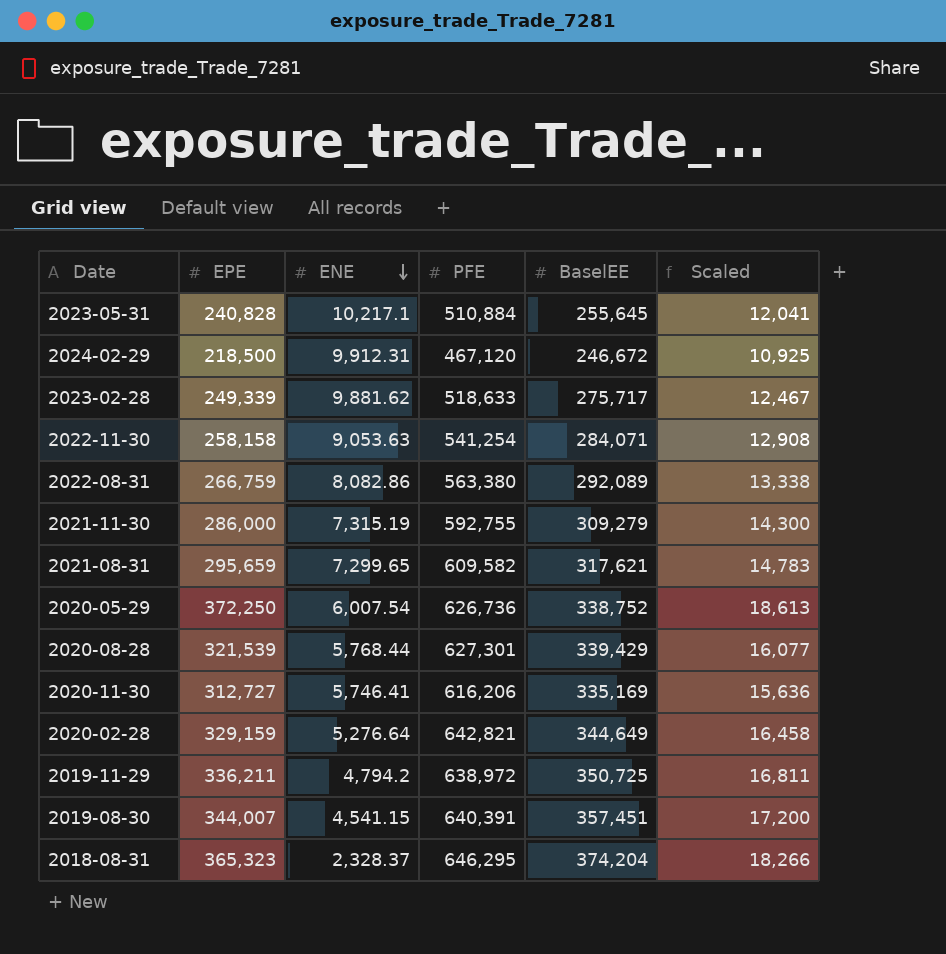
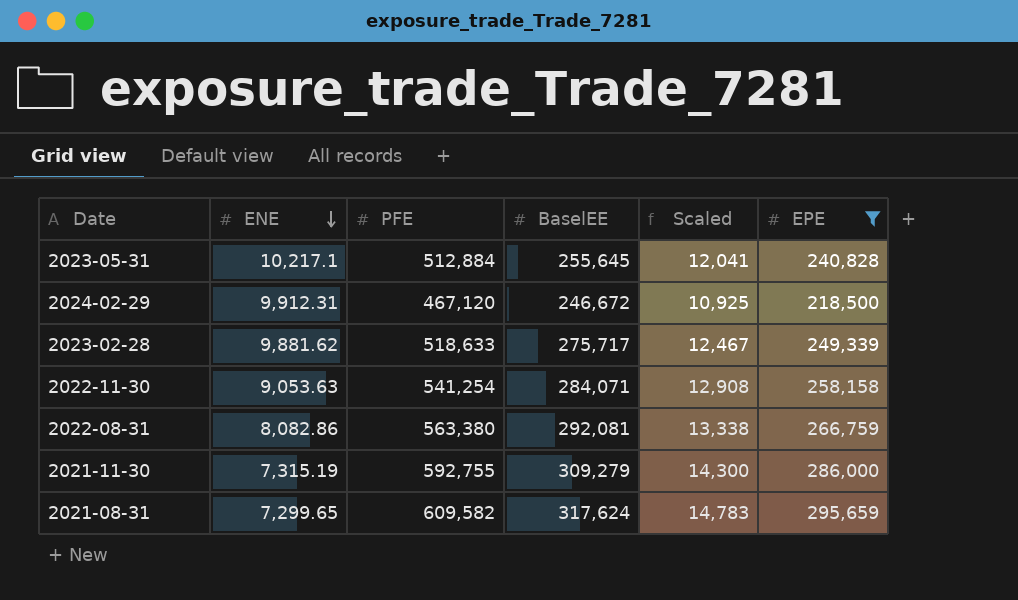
filter: none -> EPE <= 295,659
column EPE | position: 2 -> 6
2023-05-31 | PFE: 510,884 -> 512,884
2022-08-31 | BaselEE: 292,089 -> 292,081
2021-08-31 | BaselEE: 317,621 -> 317,624

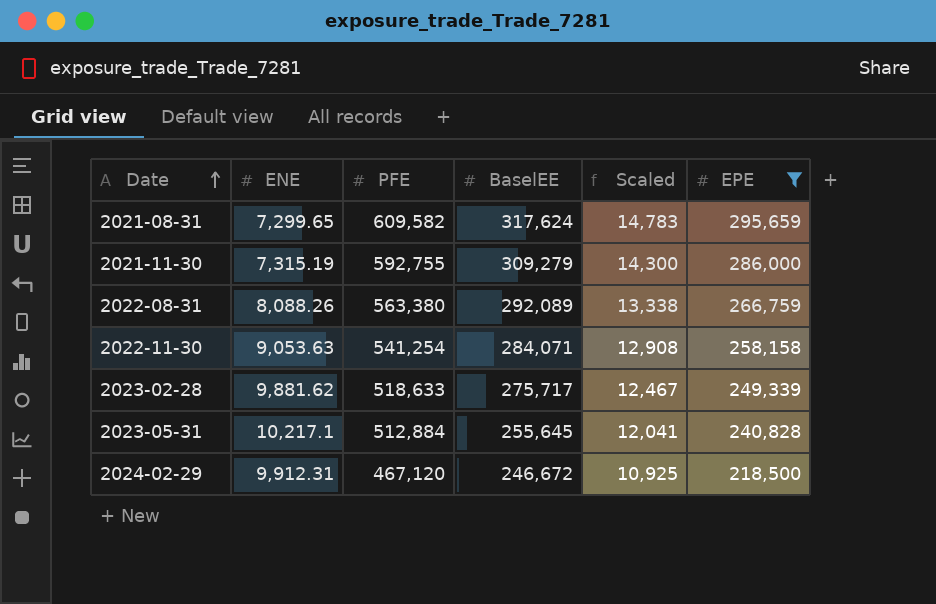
row order: ENE descending -> Date ascending
2022-08-31 | ENE: 8,082.86 -> 8,088.26
2022-08-31 | BaselEE: 292,081 -> 292,089

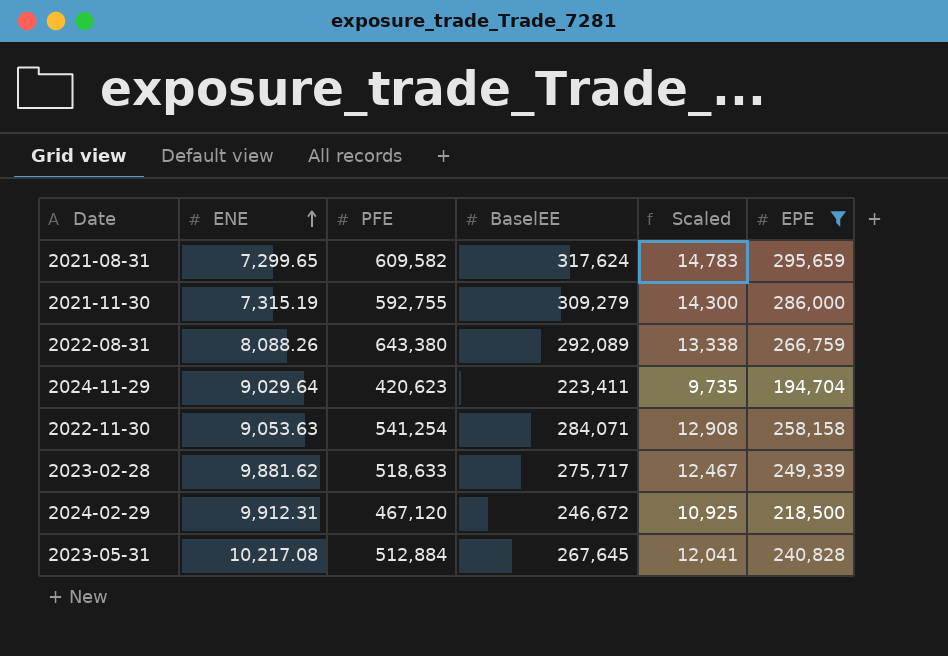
row order: Date ascending -> ENE ascending
2022-08-31 | PFE: 563,380 -> 643,380
row 2024-11-29: none -> 9,029.64 | 420,623 | 223,411 | 9,735 | 194,704
2023-05-31 | ENE: 10,217.1 -> 10,217.08
2023-05-31 | BaselEE: 255,645 -> 267,645

